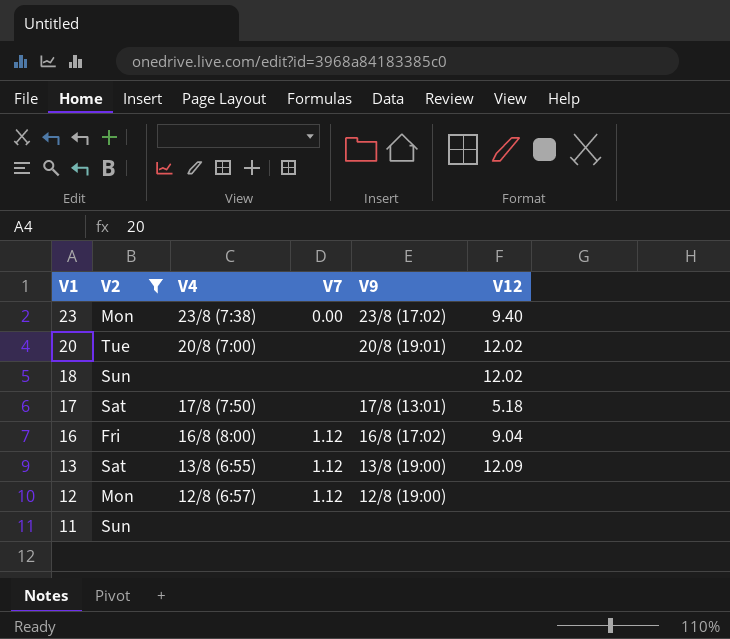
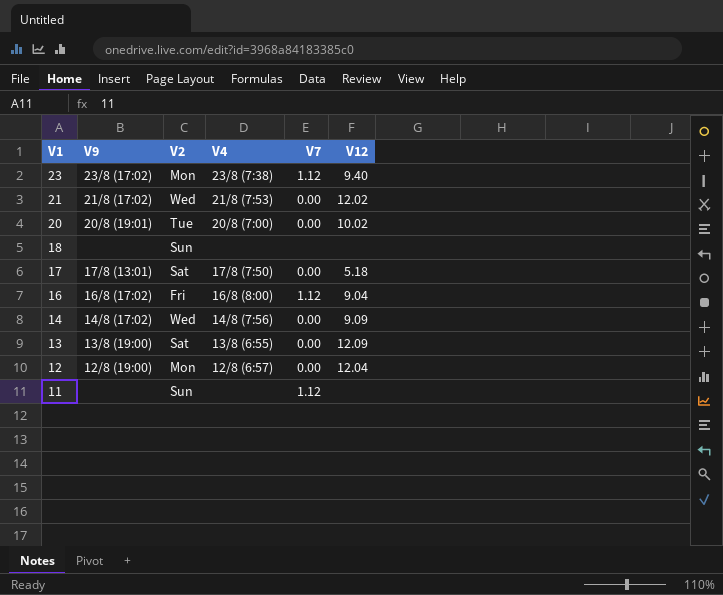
filter: V2 != Wed -> none
column V9 | position: 5 -> 2
23 | V7: 0.00 -> 1.12
20 | V7: none -> 0.00
20 | V12: 12.02 -> 10.02
18 | V12: 12.02 -> none
17 | V7: none -> 0.00
13 | V7: 1.12 -> 0.00
12 | V7: 1.12 -> 0.00
12 | V12: none -> 12.04
11 | V7: none -> 1.12

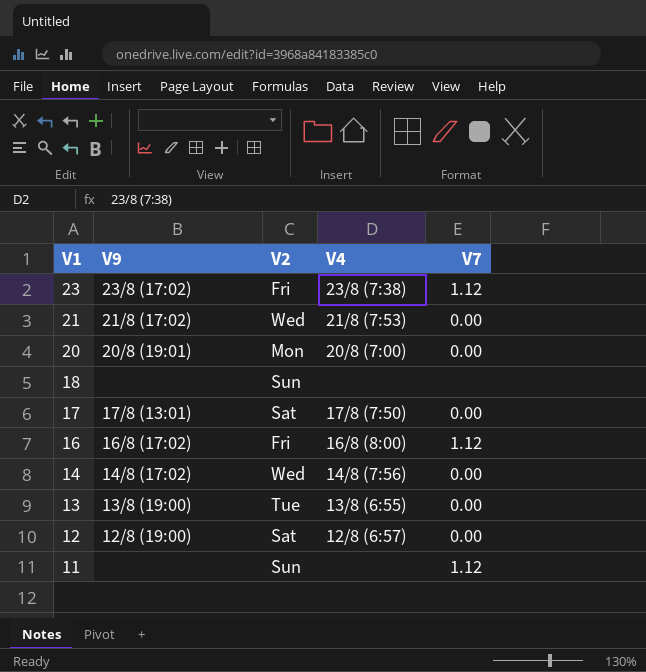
column V12 | position: 6 -> none
23 | V2: Mon -> Fri
20 | V2: Tue -> Mon
13 | V2: Sat -> Tue
12 | V2: Mon -> Sat

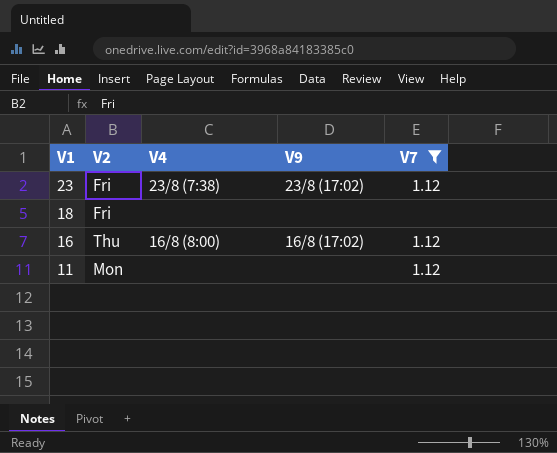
filter: none -> V7 != 0.00
column V9 | position: 2 -> 4
18 | V2: Sun -> Fri
16 | V2: Fri -> Thu
11 | V2: Sun -> Mon

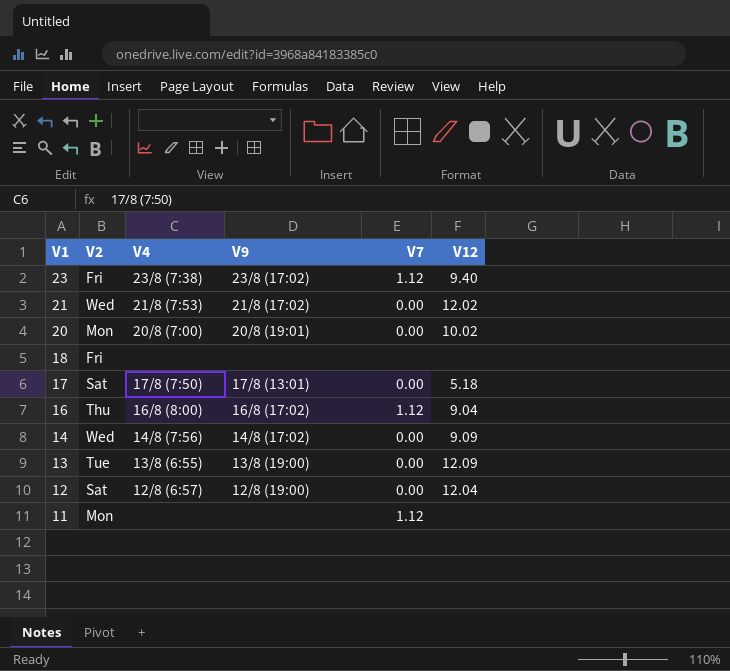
filter: V7 != 0.00 -> none
column V12 | position: none -> 6

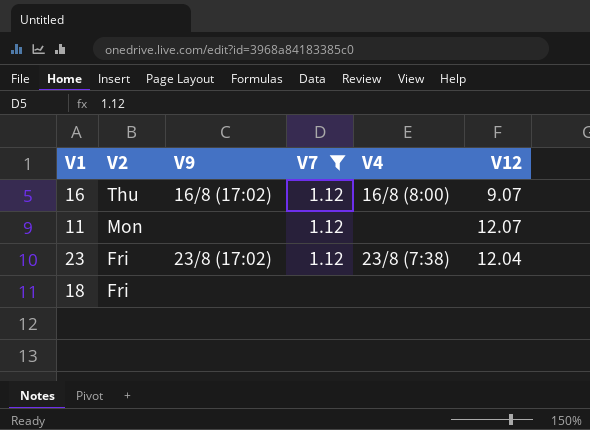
filter: none -> V7 != 0.00
row order: V1 descending -> V2 descending
column V4 | position: 3 -> 5
16 | V12: 9.04 -> 9.07
11 | V12: none -> 12.07
23 | V12: 9.40 -> 12.04

